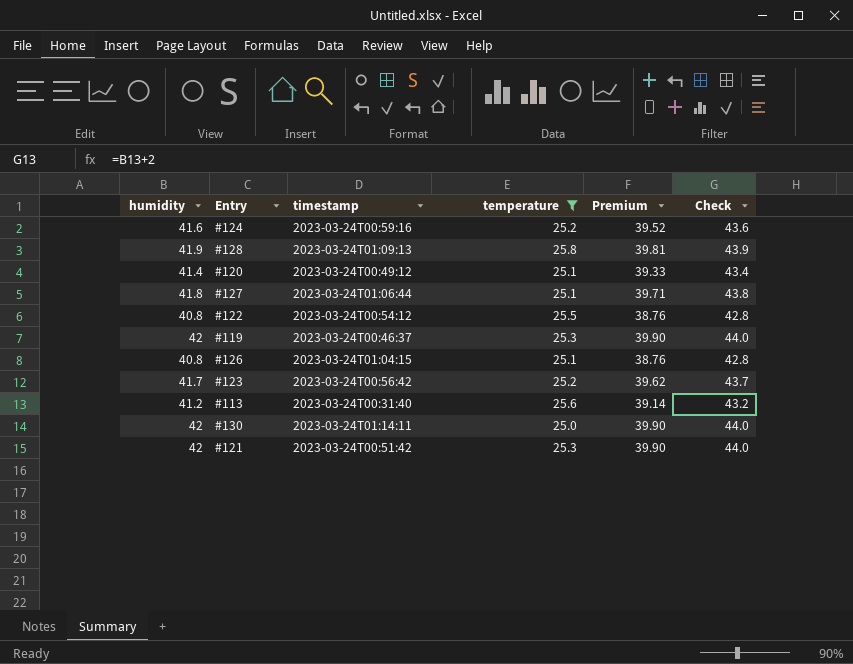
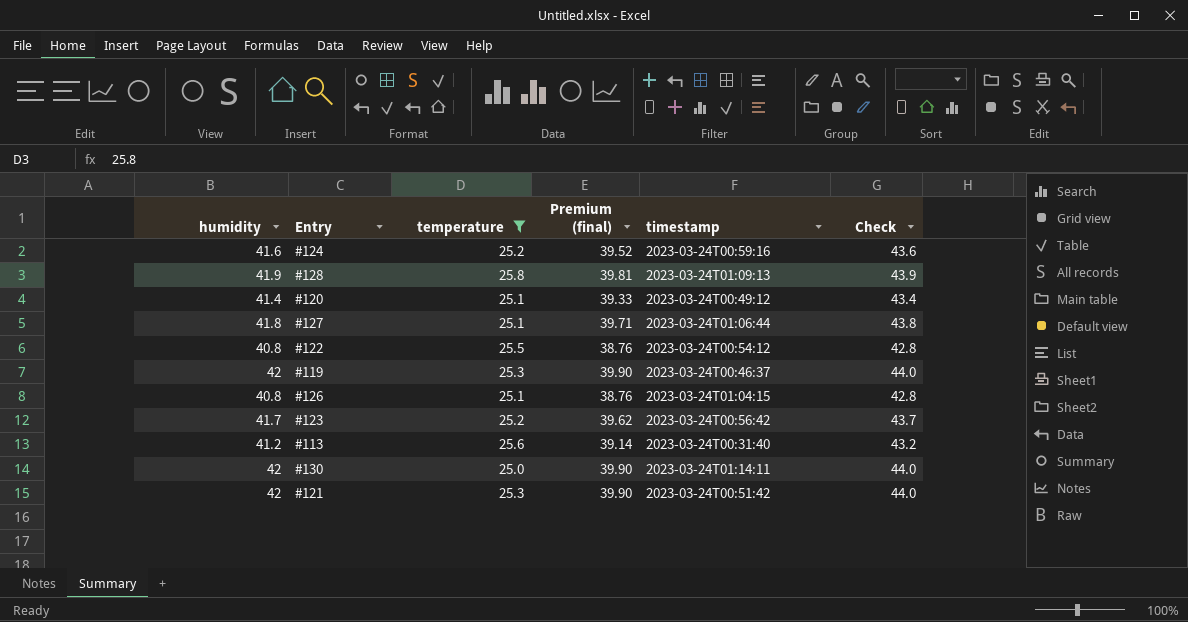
column name: Premium -> Premium (final)
column timestamp | position: 3 -> 5

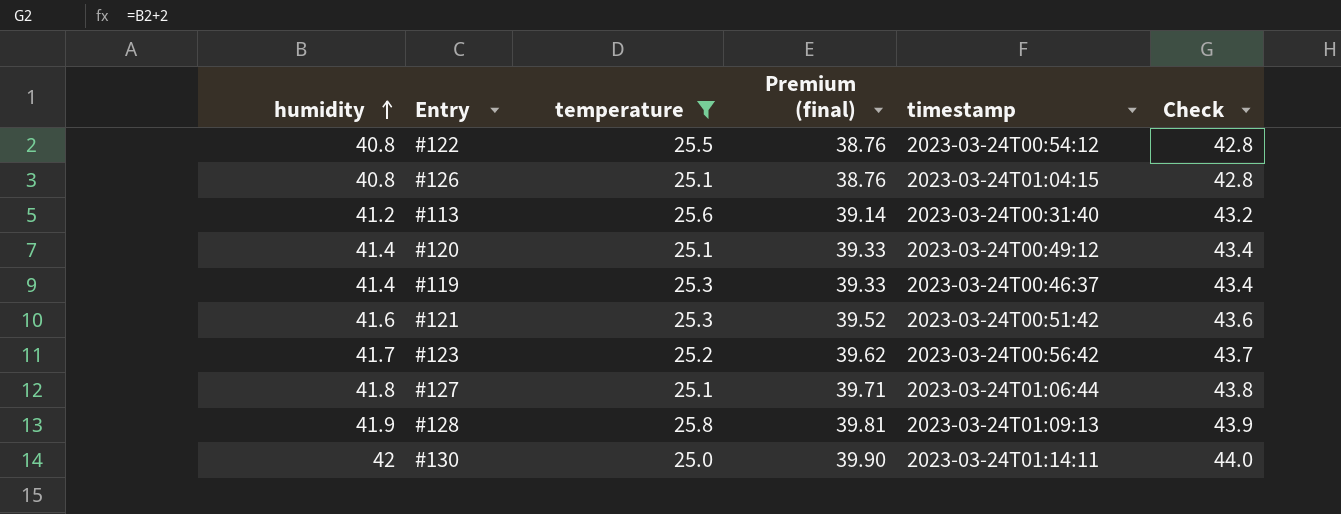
row order: none -> humidity ascending
row #124: 41.6 | 25.2 | 39.52 | 2023-03-24T00:59:16 | 43.6 -> none
#119 | humidity: 42 -> 41.4
#119 | Premium (final): 39.90 -> 39.33
#119 | Check: 44.0 -> 43.4
#121 | humidity: 42 -> 41.6
#121 | Premium (final): 39.90 -> 39.52
#121 | Check: 44.0 -> 43.6

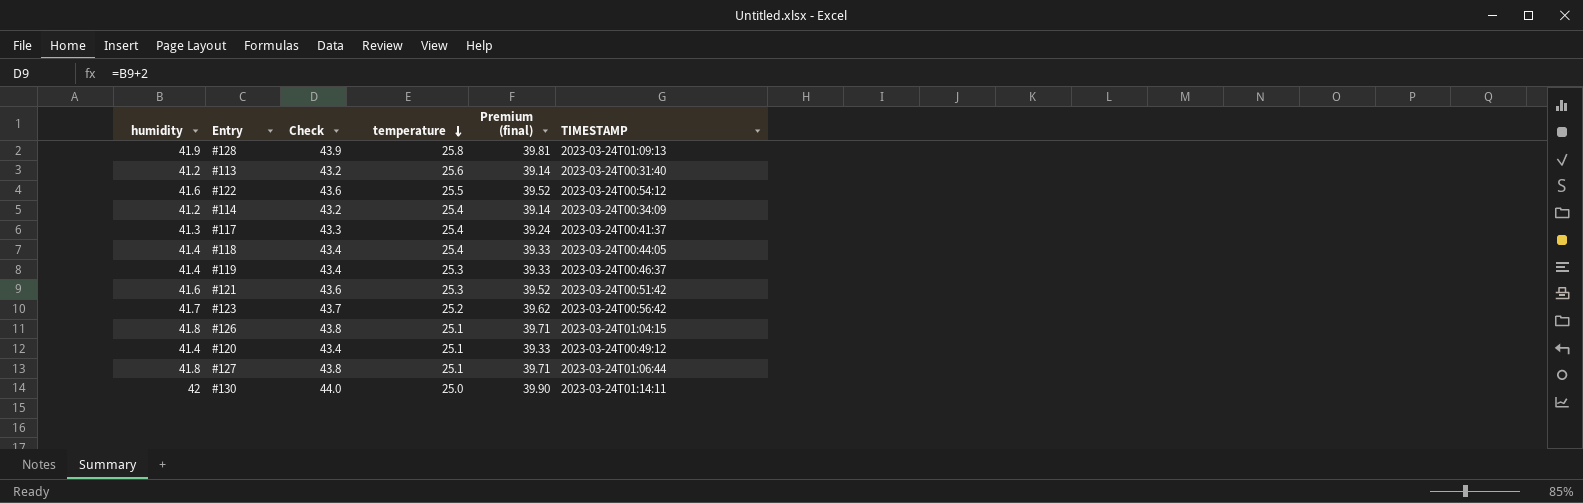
filter: temperature != 25.4 -> none
row order: humidity ascending -> temperature descending
column Check | position: 6 -> 3
column name: timestamp -> TIMESTAMP
#122 | humidity: 40.8 -> 41.6
#122 | Check: 42.8 -> 43.6
#122 | Premium (final): 38.76 -> 39.52
#126 | humidity: 40.8 -> 41.8
#126 | Check: 42.8 -> 43.8
#126 | Premium (final): 38.76 -> 39.71

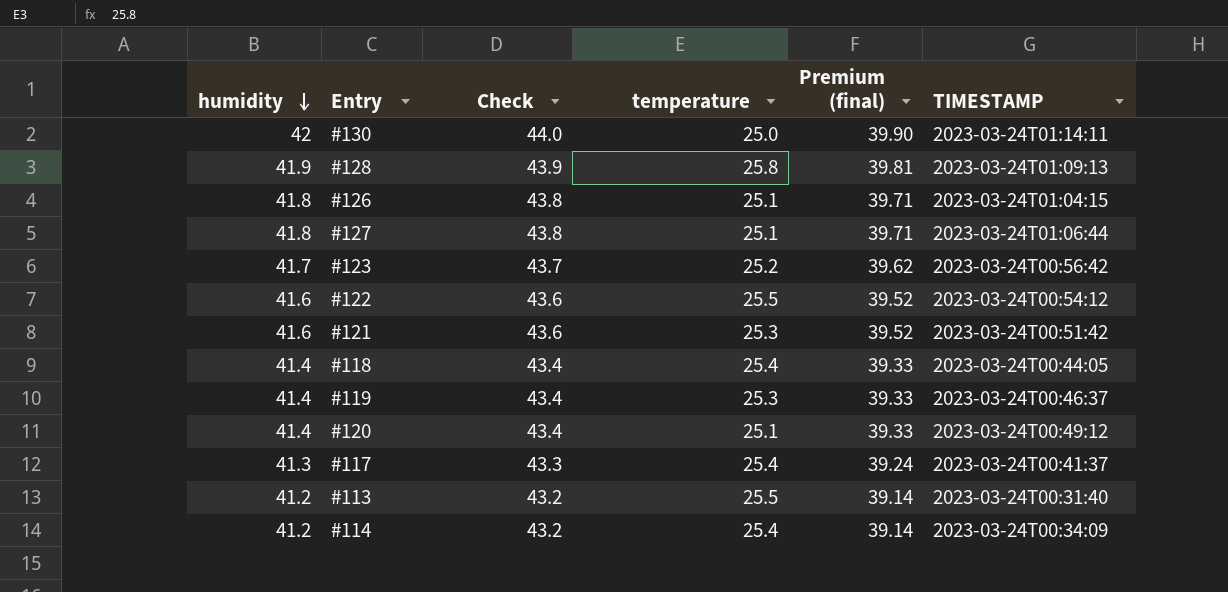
row order: temperature descending -> humidity descending
#113 | temperature: 25.6 -> 25.5

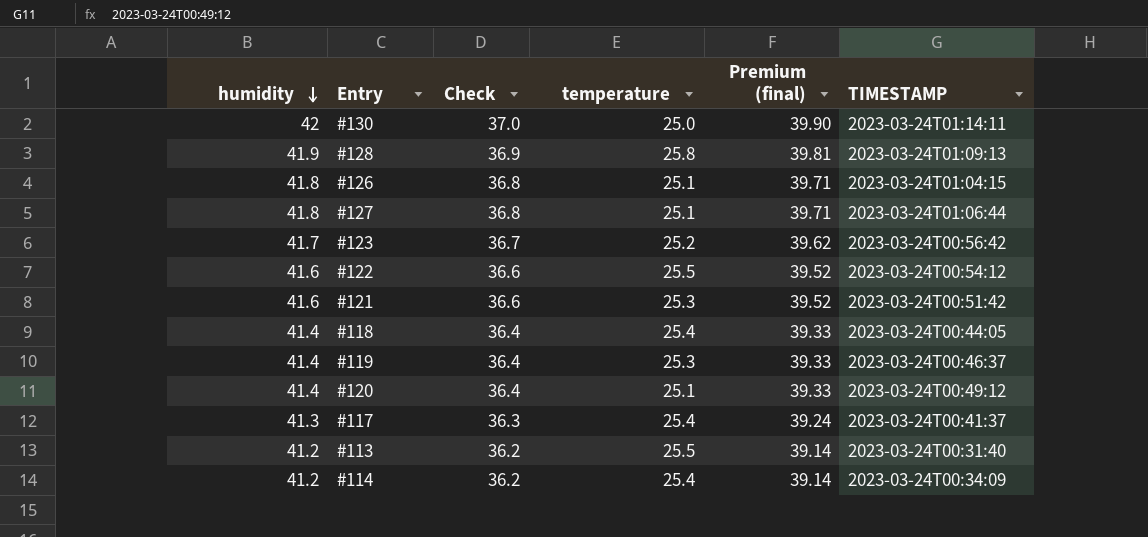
column Check | formula: [humidity] + 2 -> [humidity] - 5

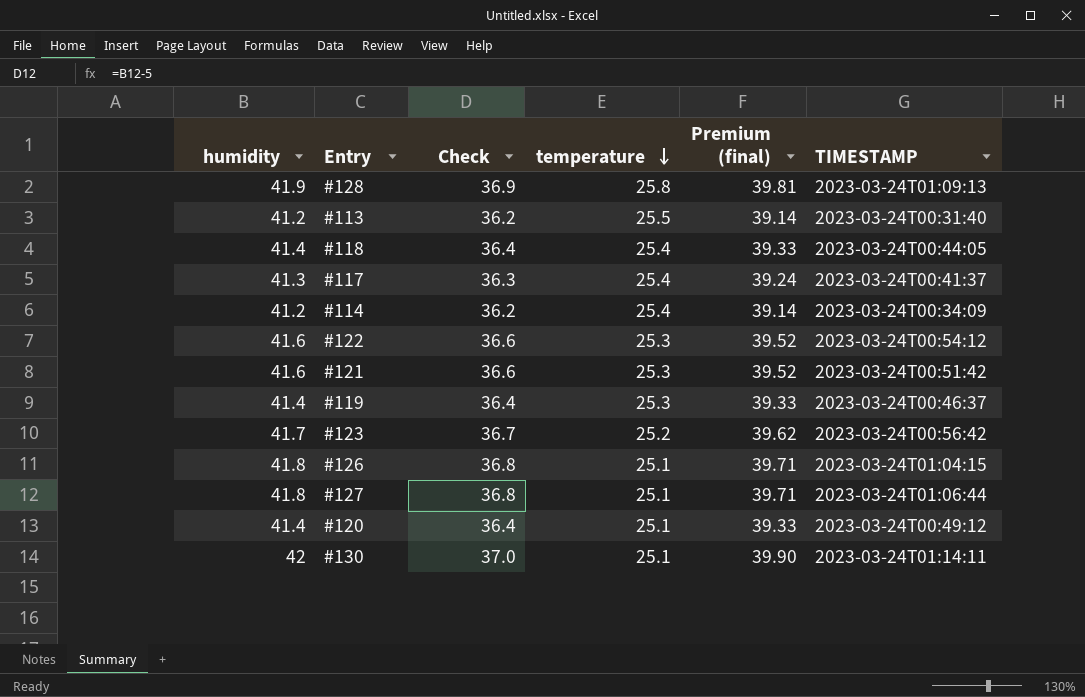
row order: humidity descending -> temperature descending
#122 | temperature: 25.5 -> 25.3
#130 | temperature: 25.0 -> 25.1

